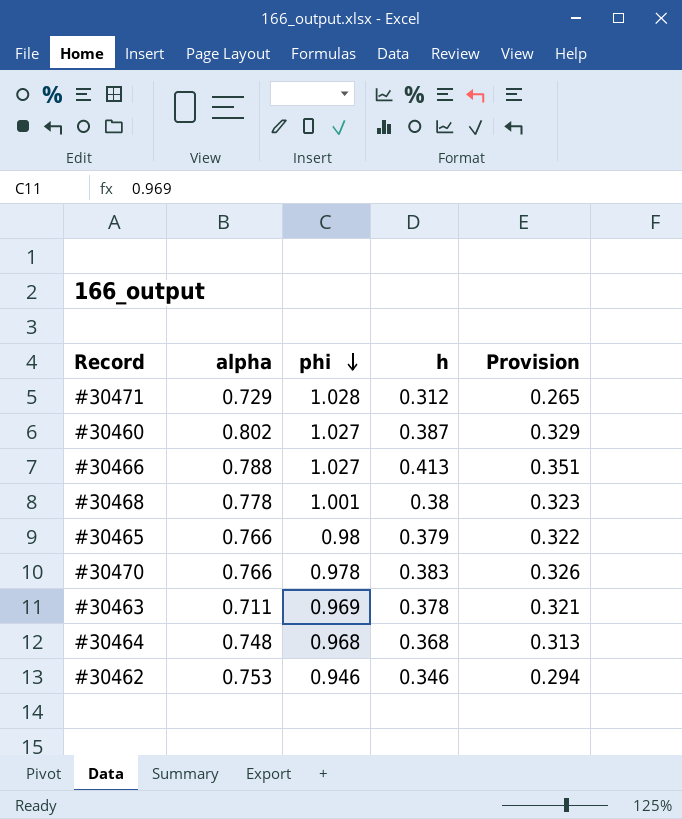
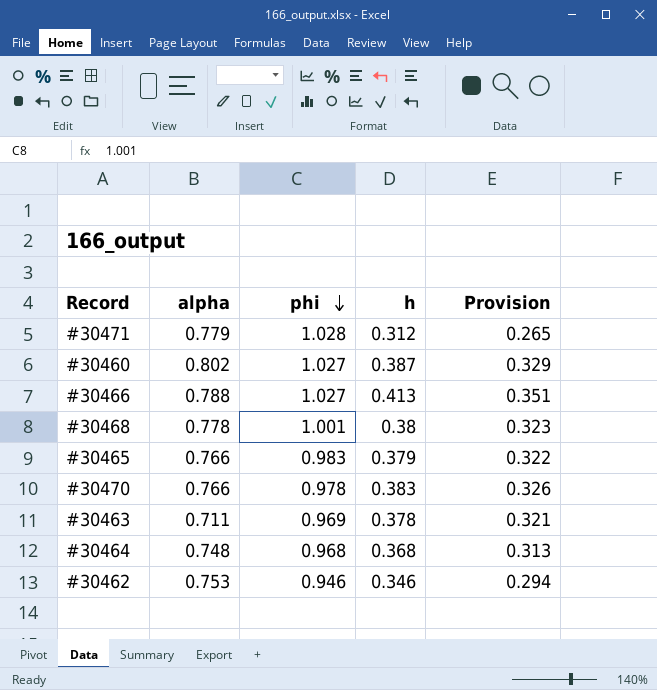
#30471 | alpha: 0.729 -> 0.779
#30465 | phi: 0.98 -> 0.983

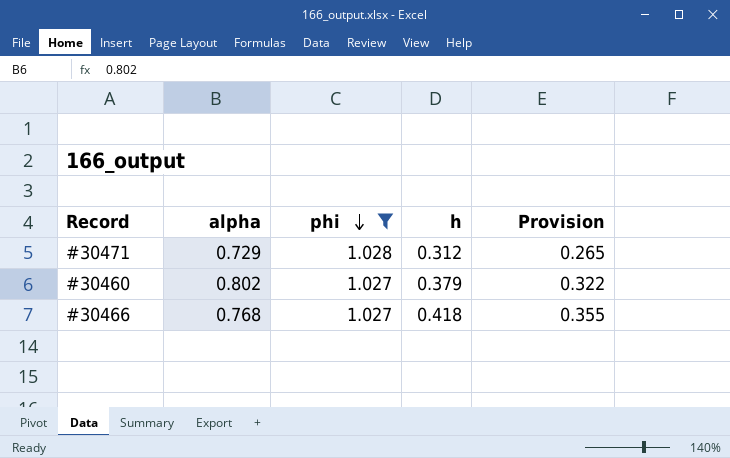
filter: none -> phi >= 1.027
#30471 | alpha: 0.779 -> 0.729
#30460 | h: 0.387 -> 0.379
#30460 | Provision: 0.329 -> 0.322
#30466 | alpha: 0.788 -> 0.768
#30466 | h: 0.413 -> 0.418
#30466 | Provision: 0.351 -> 0.355

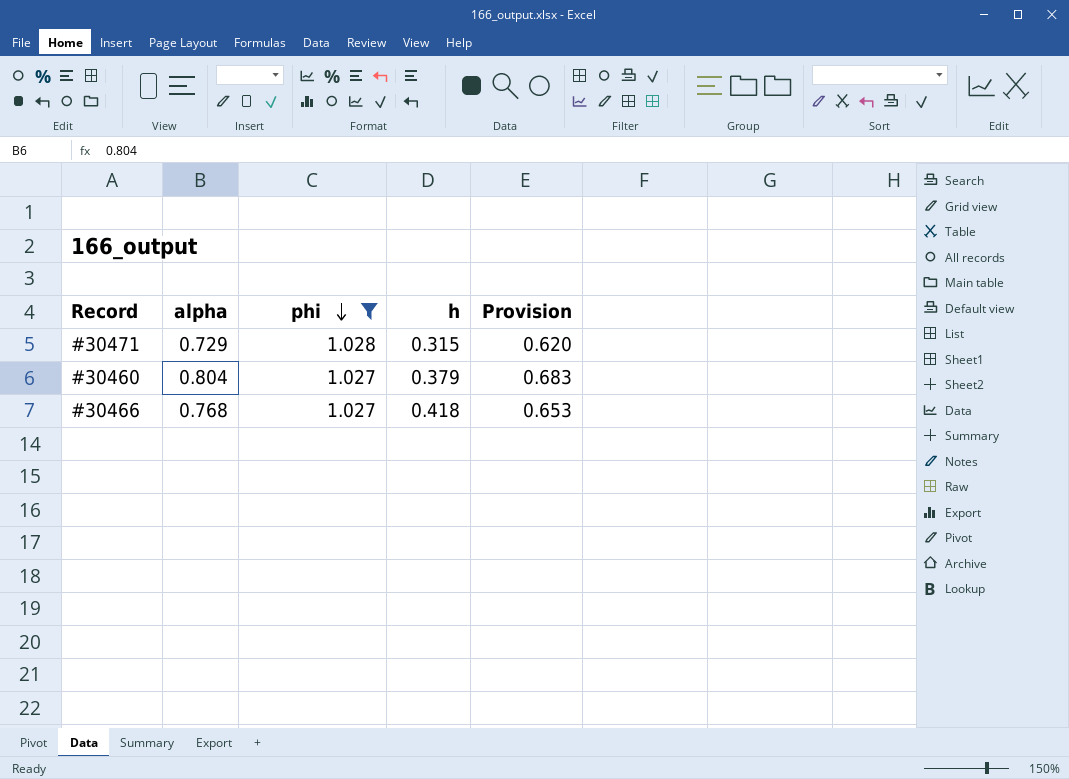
column Provision | formula: [h] * 0.85 -> [alpha] * 0.85
#30471 | h: 0.312 -> 0.315
#30460 | alpha: 0.802 -> 0.804

